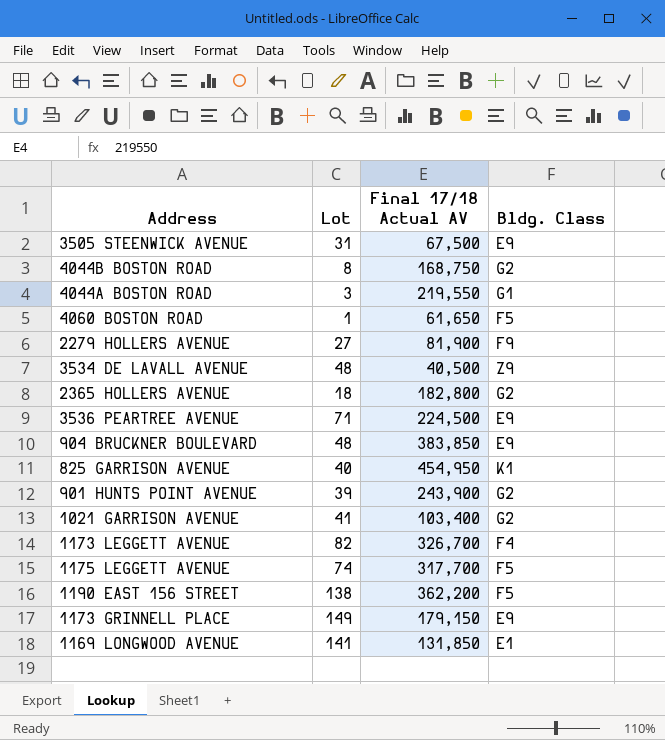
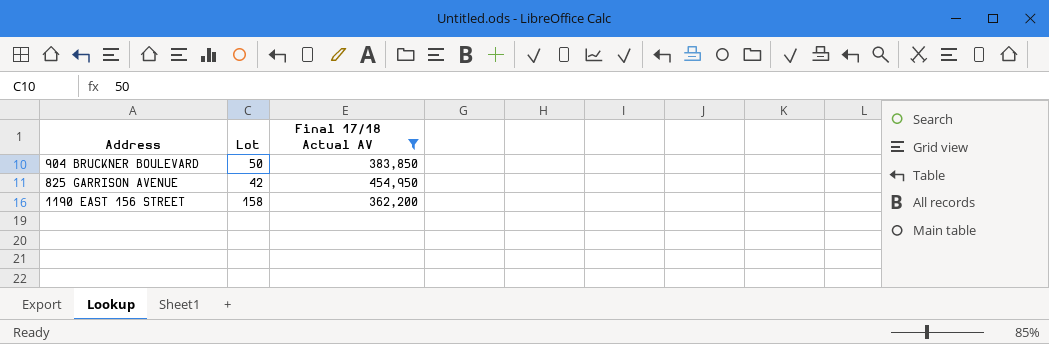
filter: none -> Final 17/18 Actual AV >= 362,200
column Bldg. Class | position: 4 -> none
904 BRUCKNER BOULEVARD | Lot: 48 -> 50
825 GARRISON AVENUE | Lot: 40 -> 42
1190 EAST 156 STREET | Lot: 138 -> 158

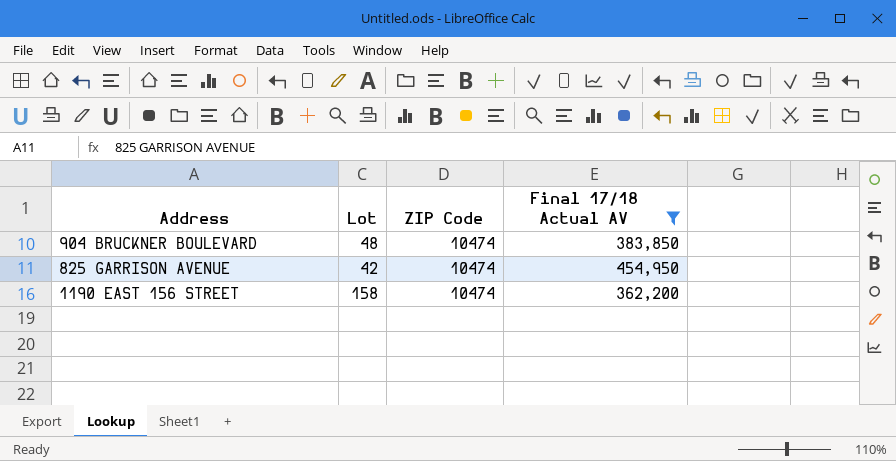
column ZIP Code | position: none -> 3
904 BRUCKNER BOULEVARD | Lot: 50 -> 48

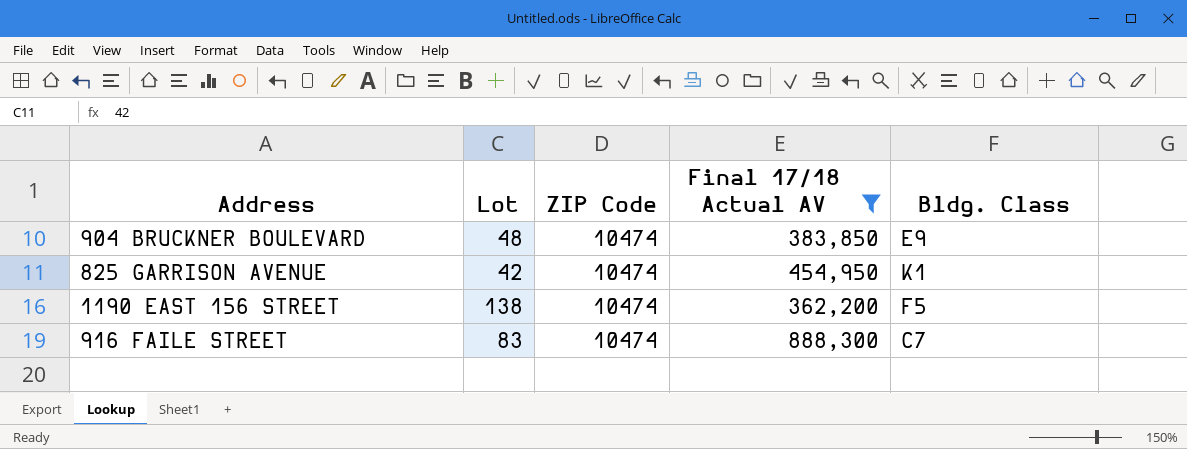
column Bldg. Class | position: none -> 5
1190 EAST 156 STREET | Lot: 158 -> 138
row 916 FAILE STREET: none -> 83 | 10474 | 888,300 | C7

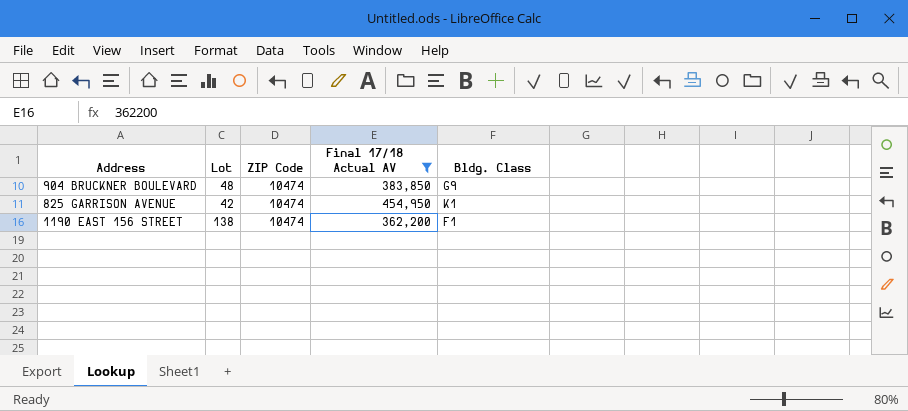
row 916 FAILE STREET: 83 | 10474 | 888,300 | C7 -> none
904 BRUCKNER BOULEVARD | Bldg. Class: E9 -> G9
1190 EAST 156 STREET | Bldg. Class: F5 -> F1

